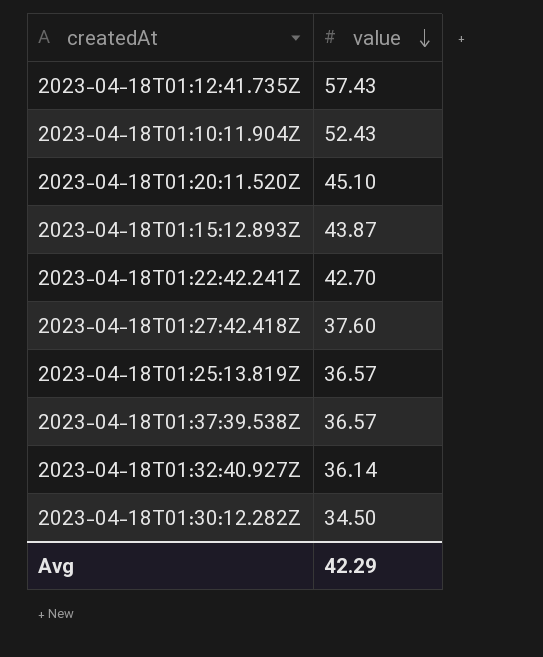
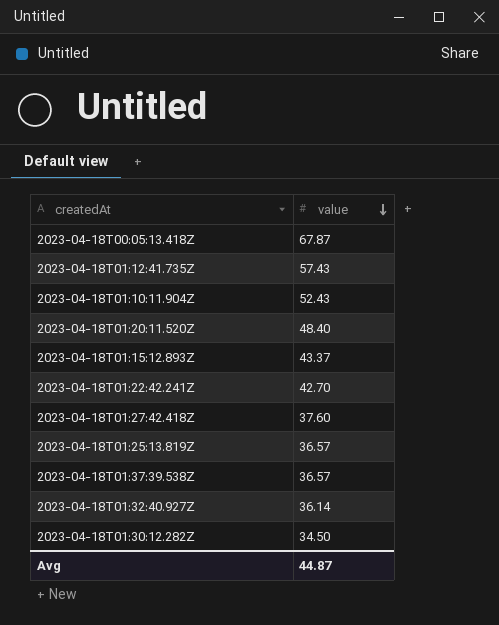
row 2023-04-18T00:05:13.418Z: none -> 67.87
2023-04-18T01:20:11.520Z | value: 45.10 -> 48.40
2023-04-18T01:15:12.893Z | value: 43.87 -> 43.37
Avg | value: 42.29 -> 44.87

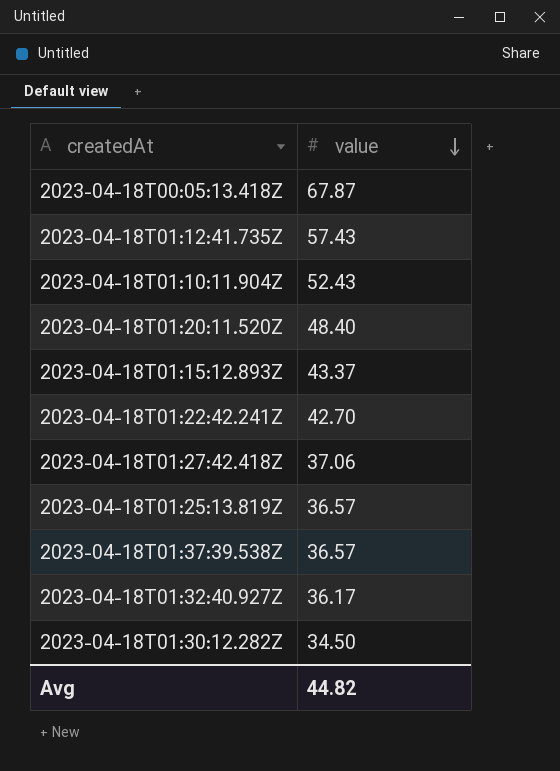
2023-04-18T01:27:42.418Z | value: 37.60 -> 37.06
2023-04-18T01:32:40.927Z | value: 36.14 -> 36.17
Avg | value: 44.87 -> 44.82

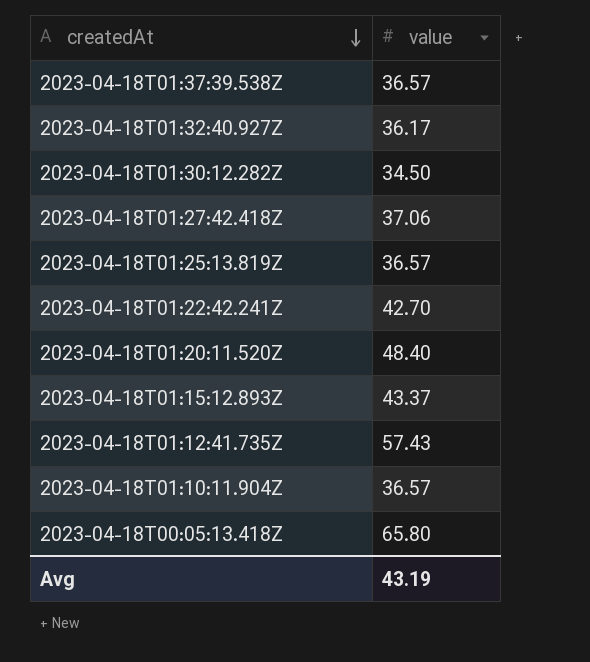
row order: value descending -> createdAt descending
2023-04-18T01:10:11.904Z | value: 52.43 -> 36.57
2023-04-18T00:05:13.418Z | value: 67.87 -> 65.80
Avg | value: 44.82 -> 43.19

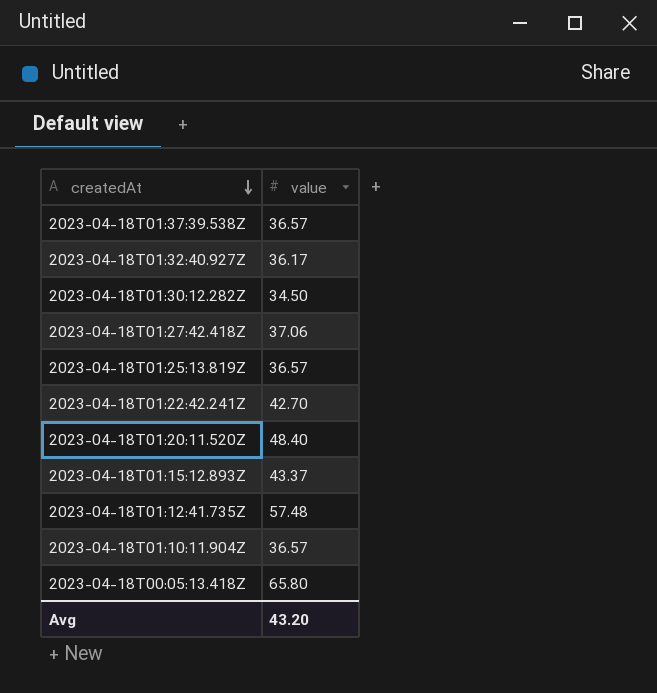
2023-04-18T01:12:41.735Z | value: 57.43 -> 57.48
Avg | value: 43.19 -> 43.20

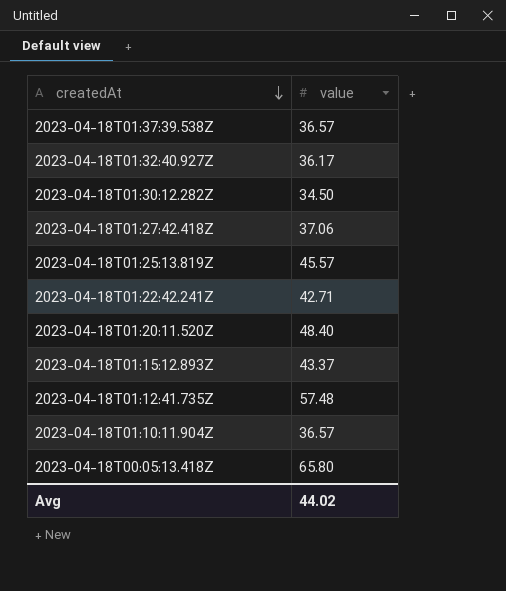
2023-04-18T01:25:13.819Z | value: 36.57 -> 45.57
2023-04-18T01:22:42.241Z | value: 42.70 -> 42.71
Avg | value: 43.20 -> 44.02

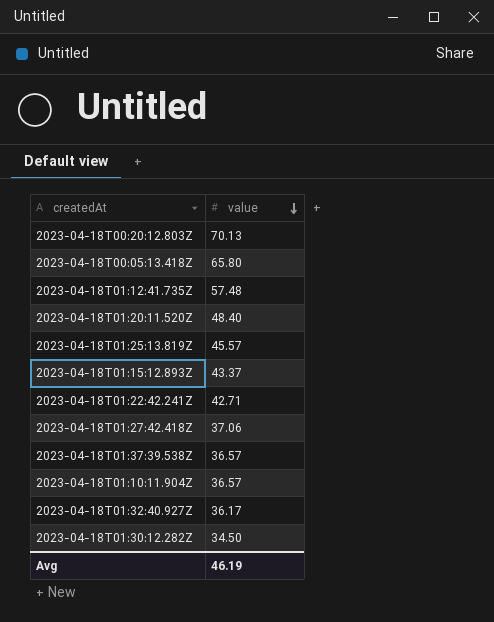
row order: createdAt descending -> value descending
row 2023-04-18T00:20:12.803Z: none -> 70.13
Avg | value: 44.02 -> 46.19

